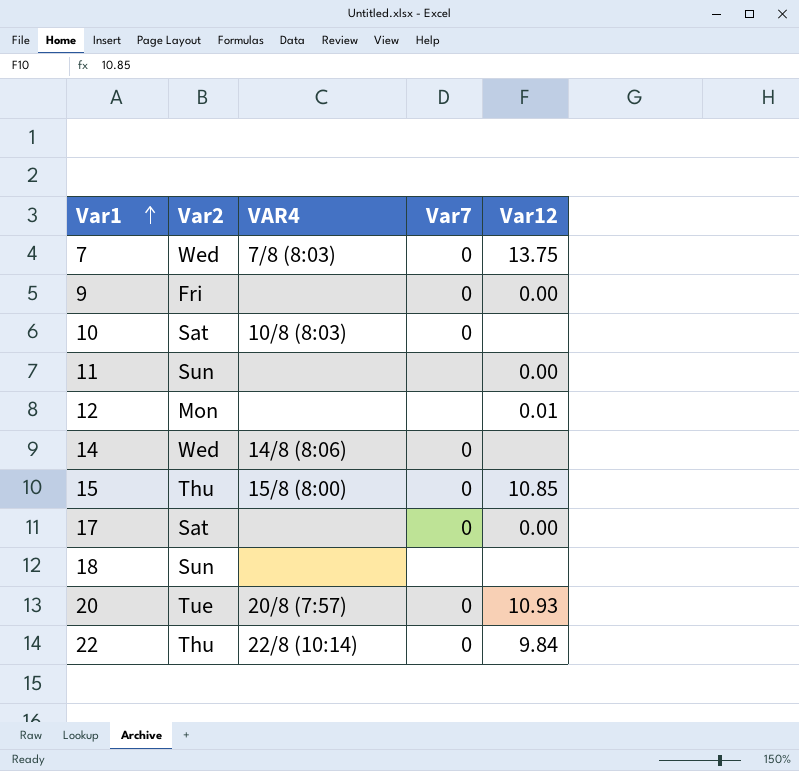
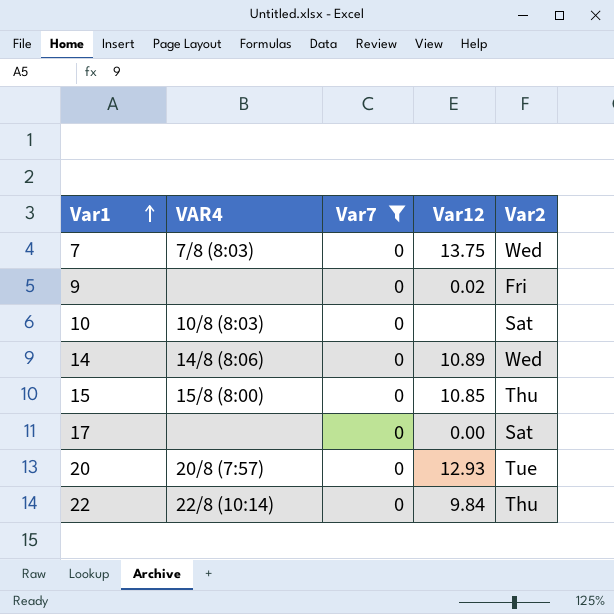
filter: none -> Var7 = 0
column Var2 | position: 2 -> 5
9 | Var12: 0.00 -> 0.02
14 | Var12: none -> 10.89
20 | Var12: 10.93 -> 12.93

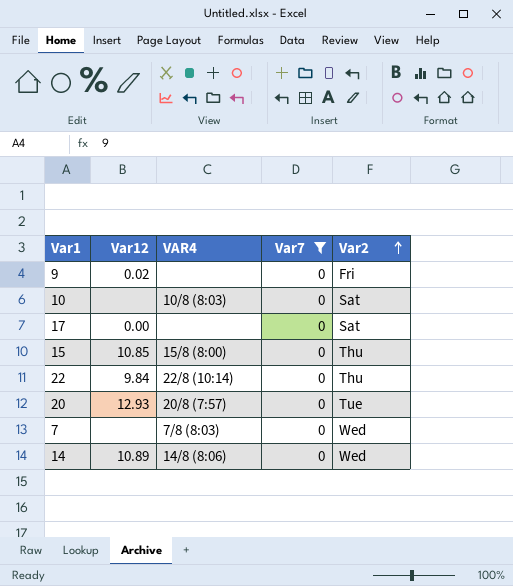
row order: Var1 ascending -> Var2 ascending
column Var12 | position: 4 -> 2
7 | Var12: 13.75 -> none

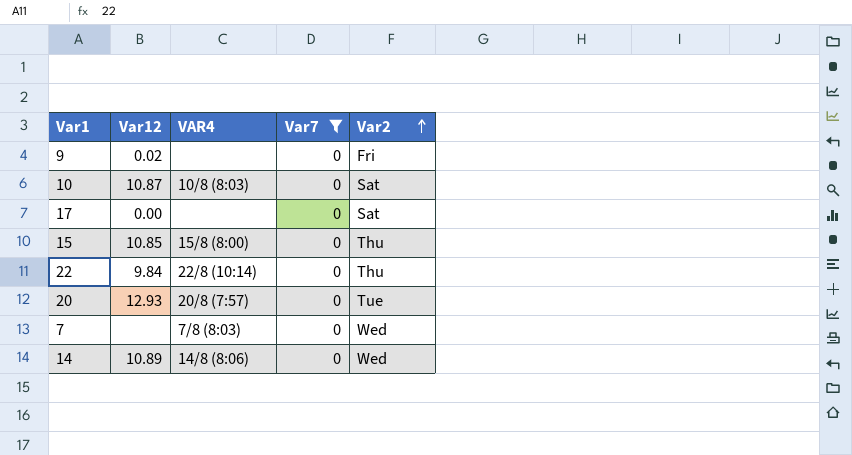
10 | Var12: none -> 10.87

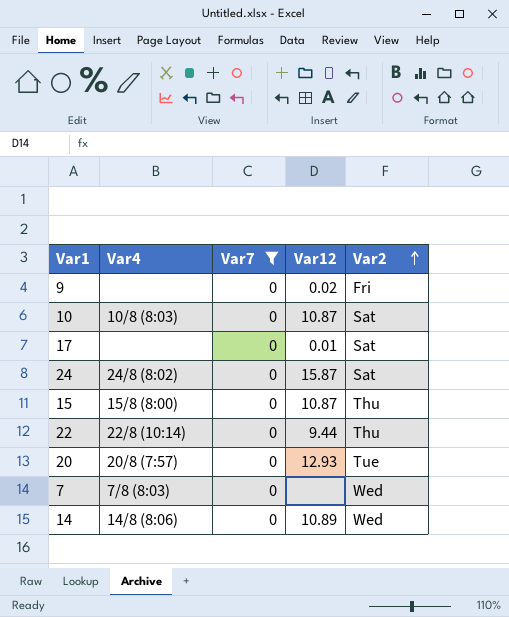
column name: VAR4 -> Var4
column Var12 | position: 2 -> 4
17 | Var12: 0.00 -> 0.01
row 24: none -> 24/8 (8:02) | 0 | 15.87 | Sat
15 | Var12: 10.85 -> 10.87
22 | Var12: 9.84 -> 9.44

